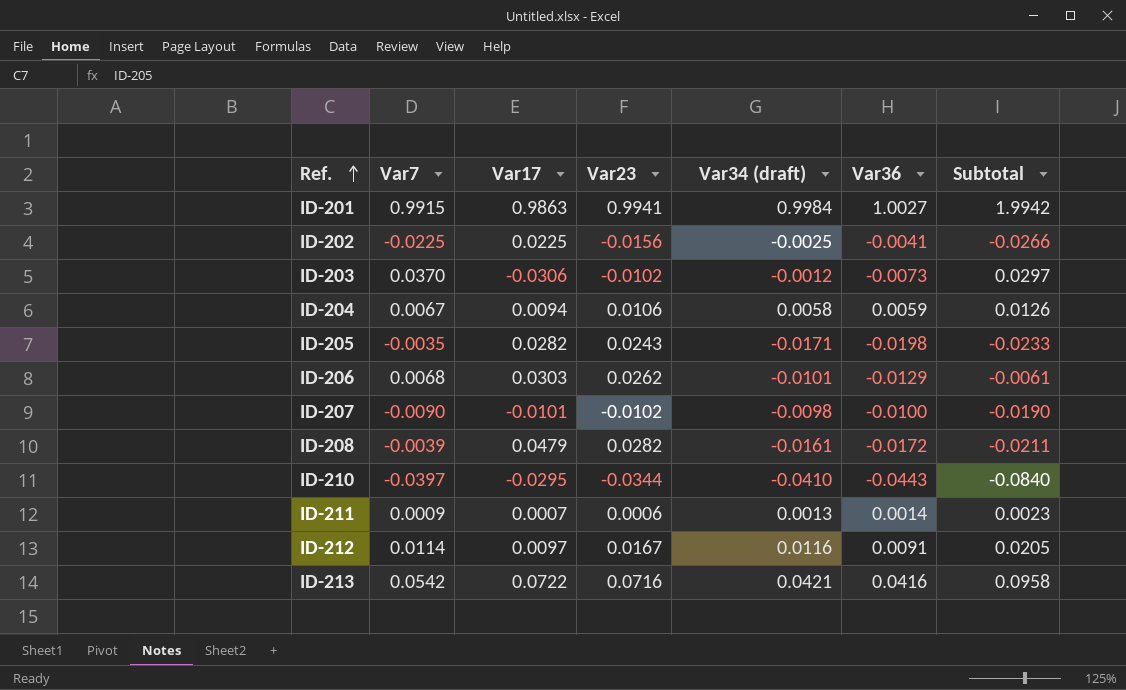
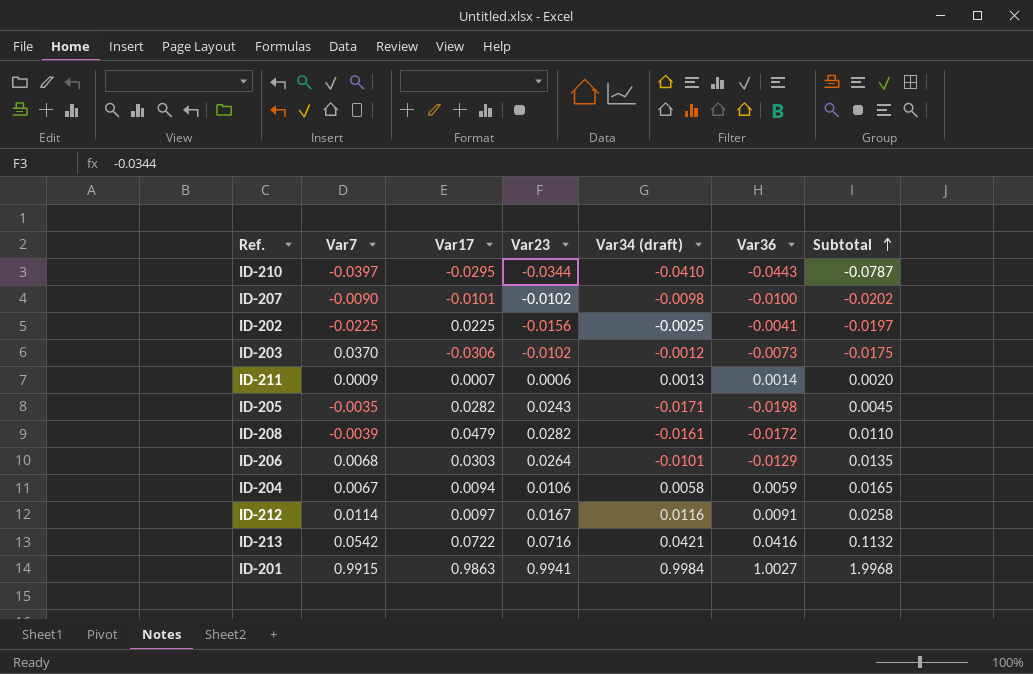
row order: Ref. ascending -> Subtotal ascending
column Subtotal | formula: [Var7] + [Var36] -> [Var23] + [Var36]
ID-206 | Var23: 0.0262 -> 0.0264

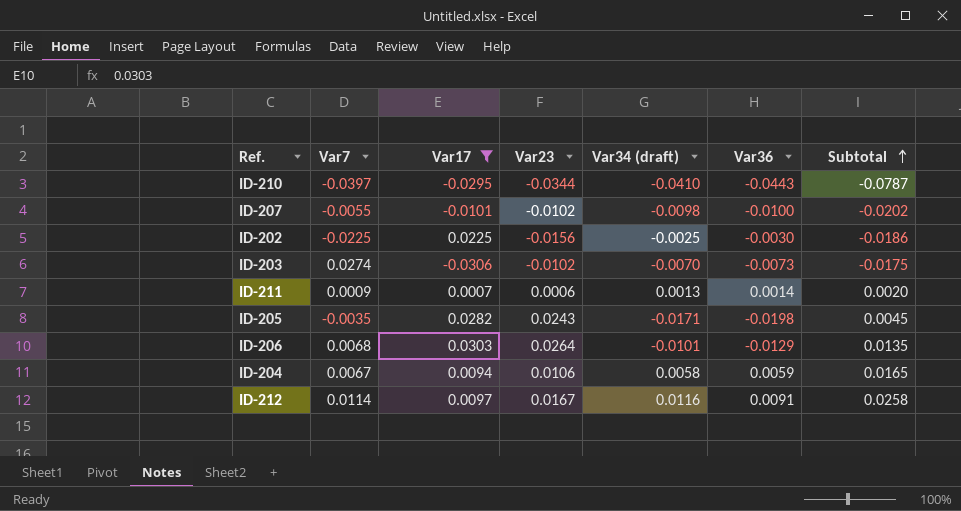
filter: none -> Var17 <= 0.0303
ID-207 | Var7: -0.0090 -> -0.0055
ID-202 | Var36: -0.0041 -> -0.0030
ID-202 | Subtotal: -0.0197 -> -0.0186
ID-203 | Var7: 0.0370 -> 0.0274
ID-203 | Var34 (draft): -0.0012 -> -0.0070

